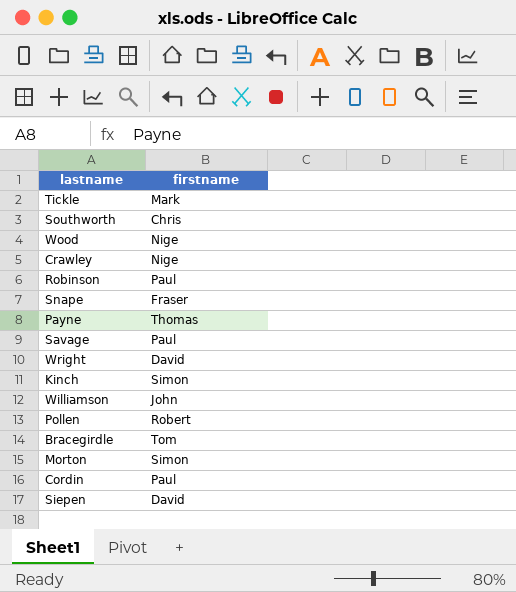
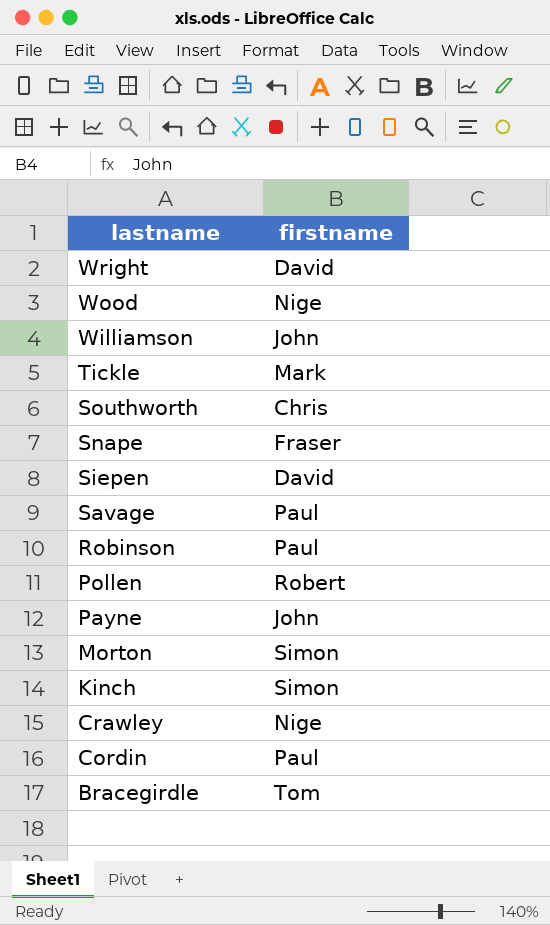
row order: none -> lastname descending
Payne | firstname: Thomas -> John

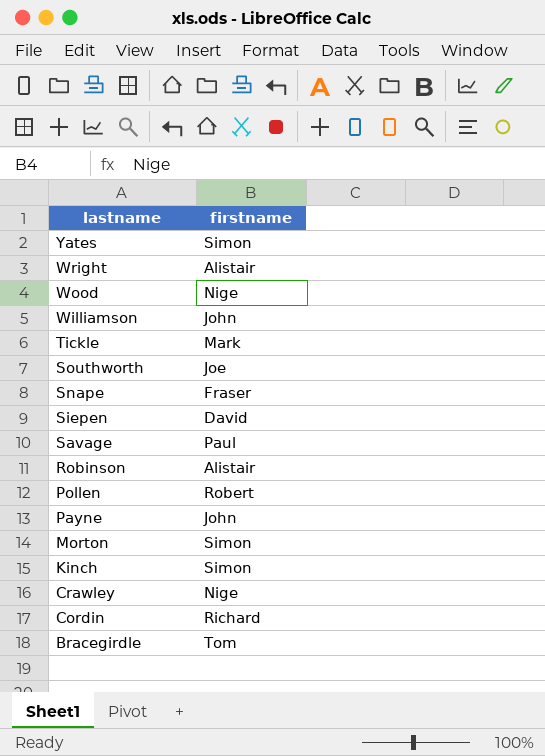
row Yates: none -> Simon
Wright | firstname: David -> Alistair
Southworth | firstname: Chris -> Joe
Robinson | firstname: Paul -> Alistair
Cordin | firstname: Paul -> Richard

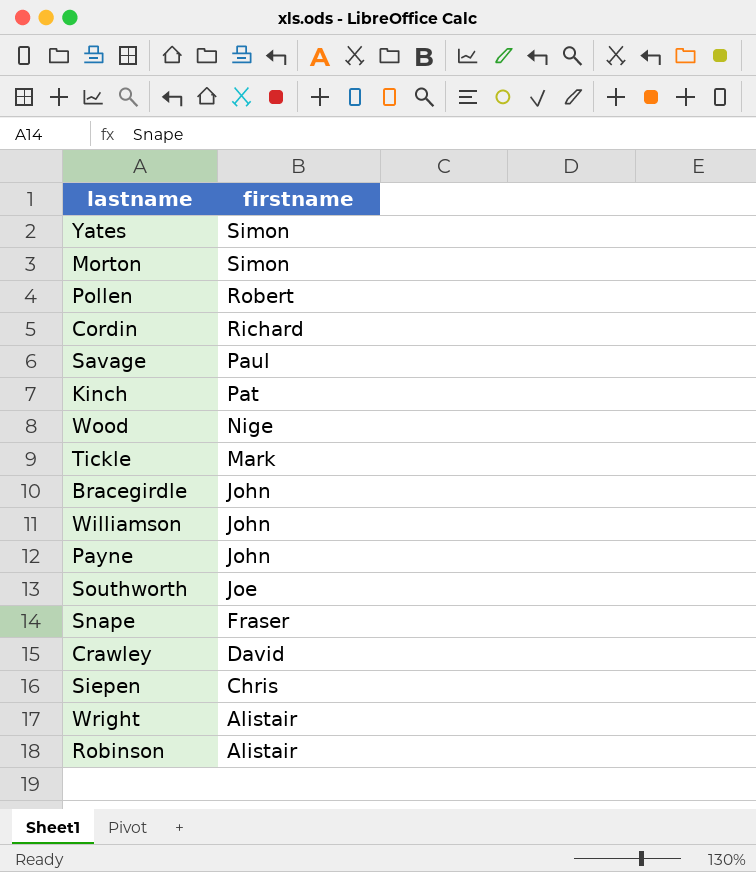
row order: lastname descending -> firstname descending
Kinch | firstname: Simon -> Pat
Bracegirdle | firstname: Tom -> John
Crawley | firstname: Nige -> David
Siepen | firstname: David -> Chris

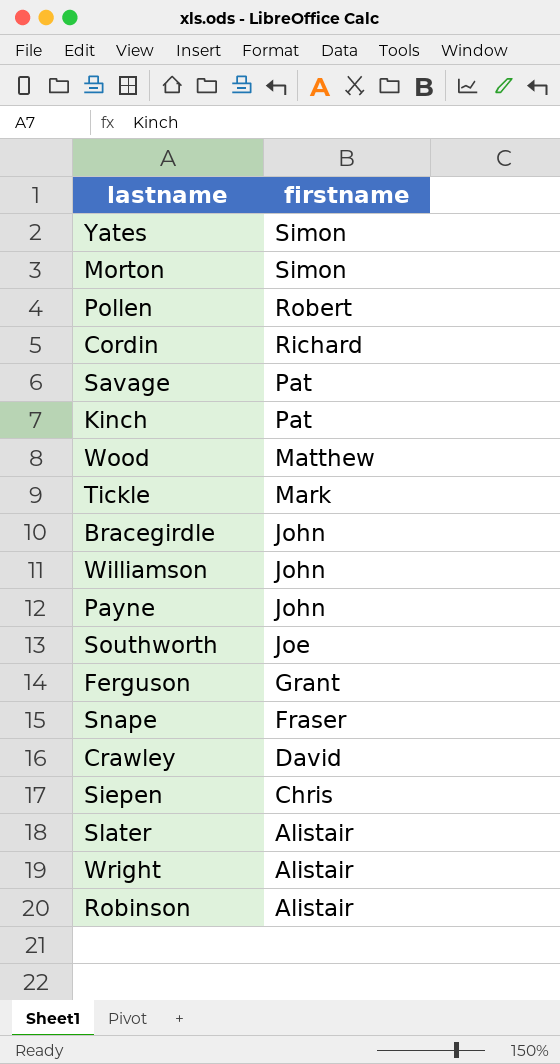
Savage | firstname: Paul -> Pat
Wood | firstname: Nige -> Matthew
row Ferguson: none -> Grant
row Slater: none -> Alistair

